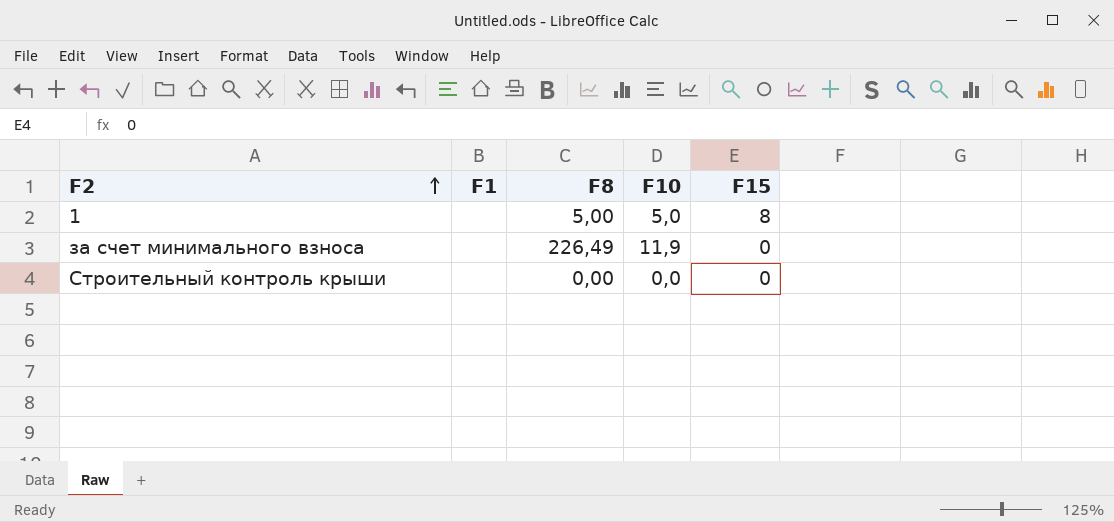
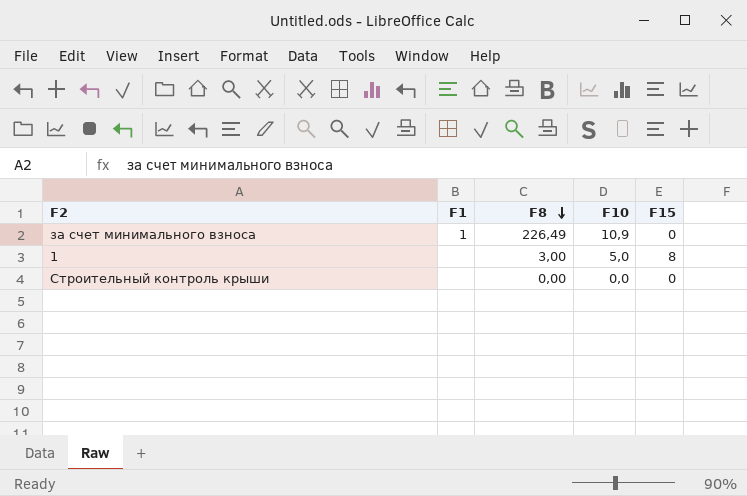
row order: F2 ascending -> F8 descending
за счет минимального взноса | F1: none -> 1
за счет минимального взноса | F10: 11,9 -> 10,9
1 | F8: 5,00 -> 3,00

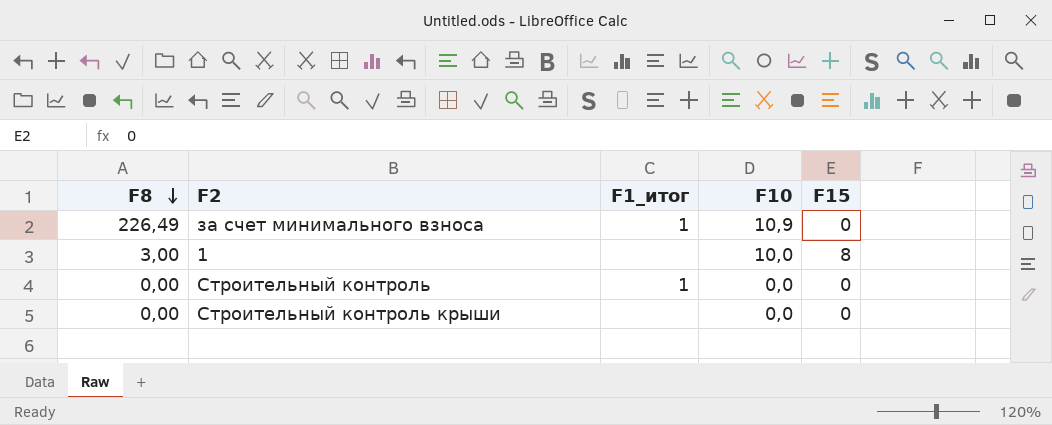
column F8 | position: 3 -> 1
column name: F1 -> F1_итог
1 | F10: 5,0 -> 10,0
row Строительный контроль: none -> 0,00 | 1 | 0,0 | 0

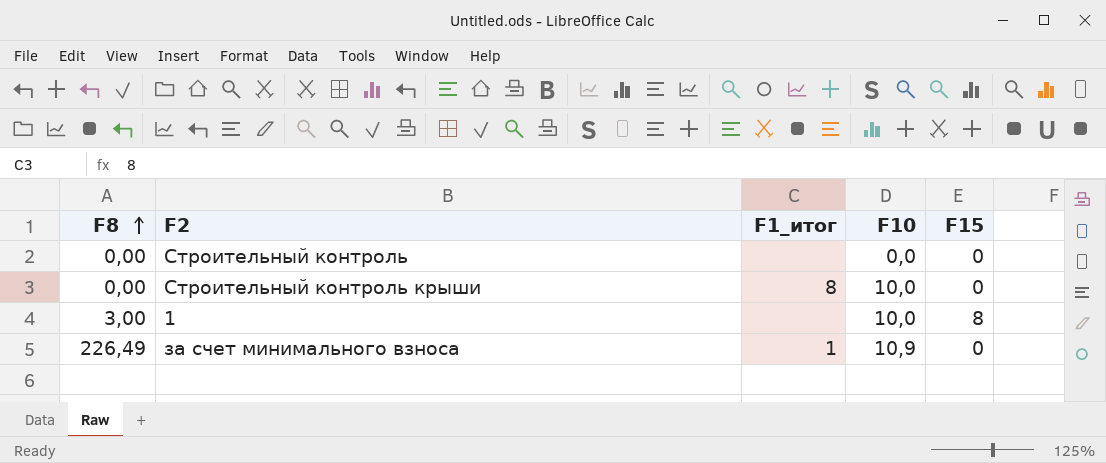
row order: F8 descending -> F8 ascending
Строительный контроль | F1_итог: 1 -> none
Строительный контроль крыши | F1_итог: none -> 8
Строительный контроль крыши | F10: 0,0 -> 10,0

